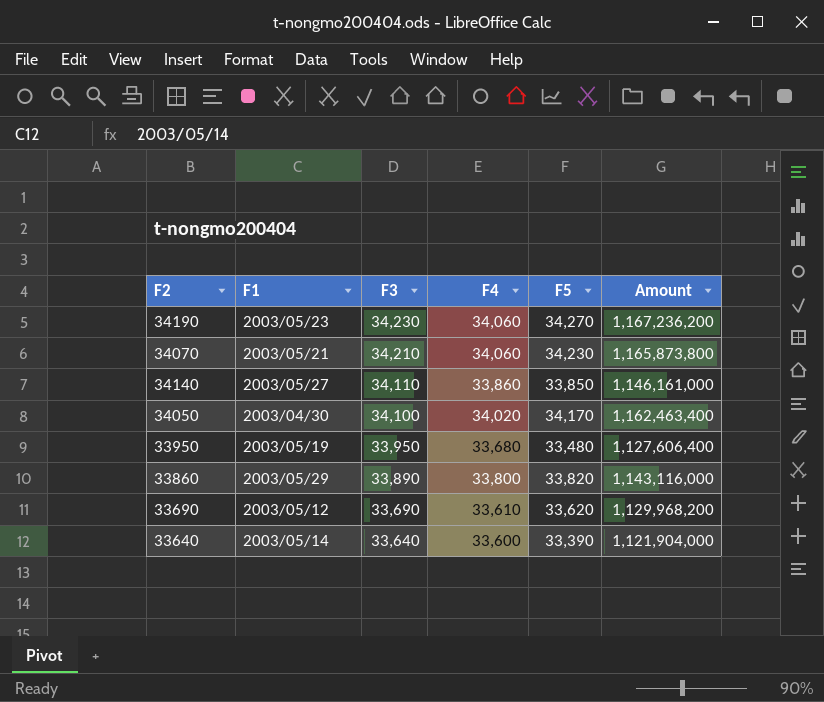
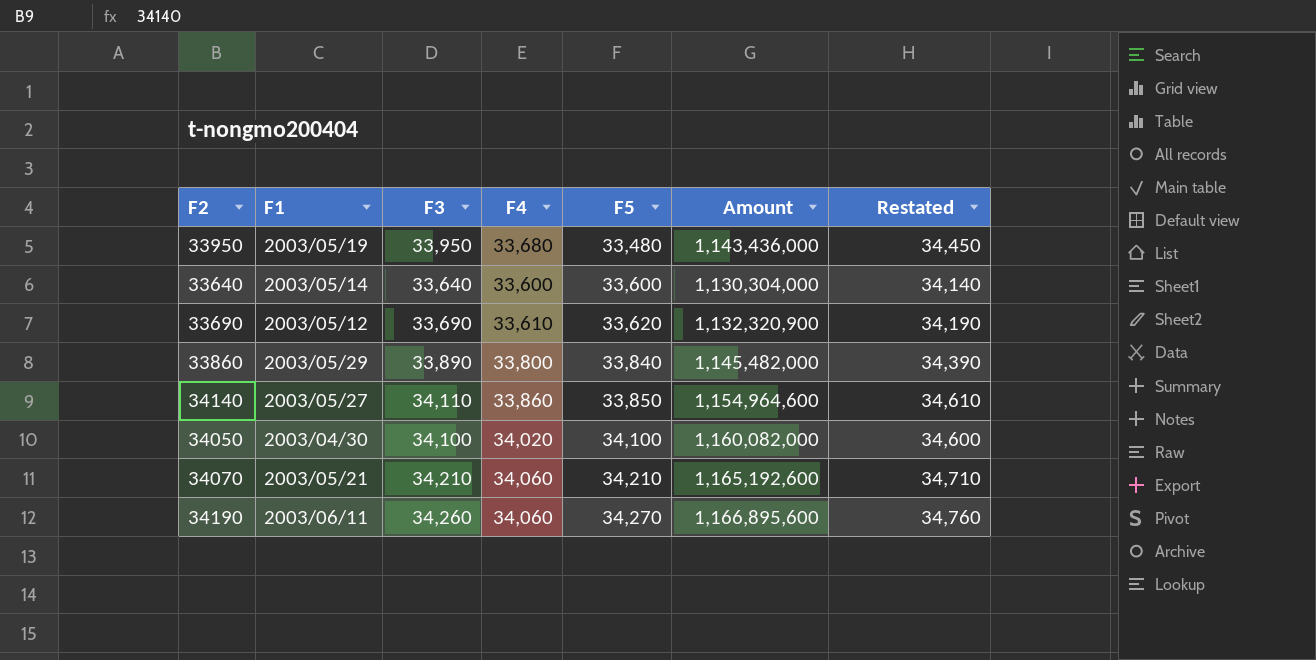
row order: F3 descending -> F5 ascending
column Amount | formula: [F4] * [F5] -> [F3] * [F4]
column Restated | formula: none -> [F3] + 500
33640 | F5: 33,390 -> 33,600
33860 | F5: 33,820 -> 33,840
34050 | F5: 34,170 -> 34,100
34070 | F5: 34,230 -> 34,210
34190 | F1: 2003/05/23 -> 2003/06/11
34190 | F3: 34,230 -> 34,260

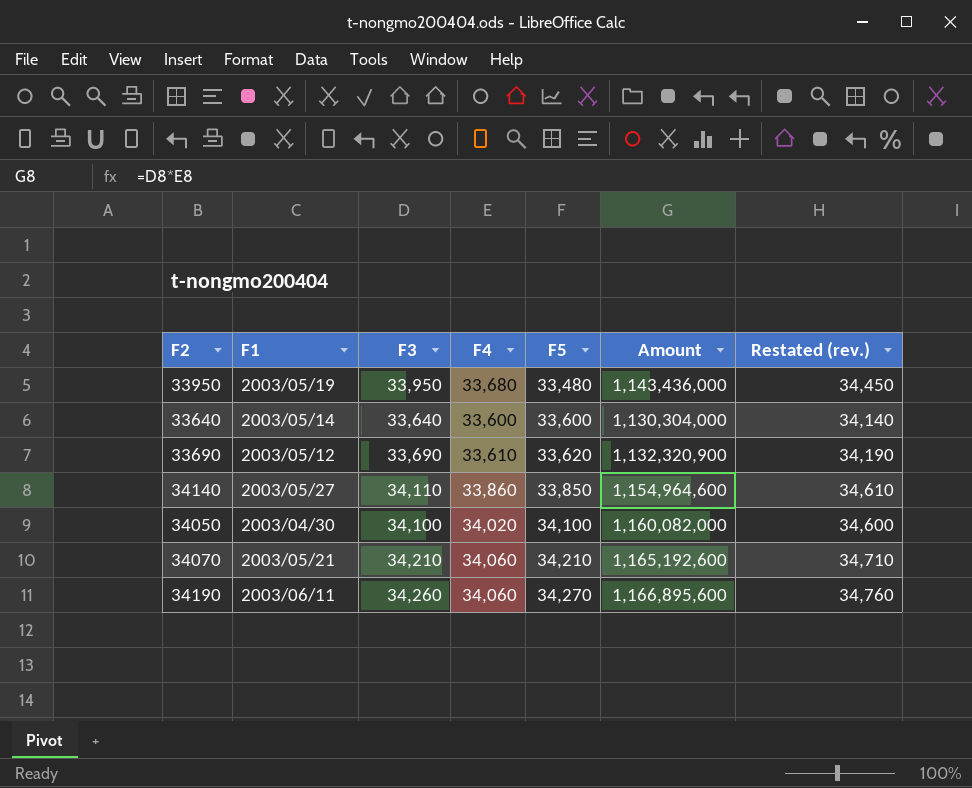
column name: Restated -> Restated (rev.)
row 33860: 2003/05/29 | 33,890 | 33,800 | 33,840 | 1,145,482,000 | 34,390 -> none

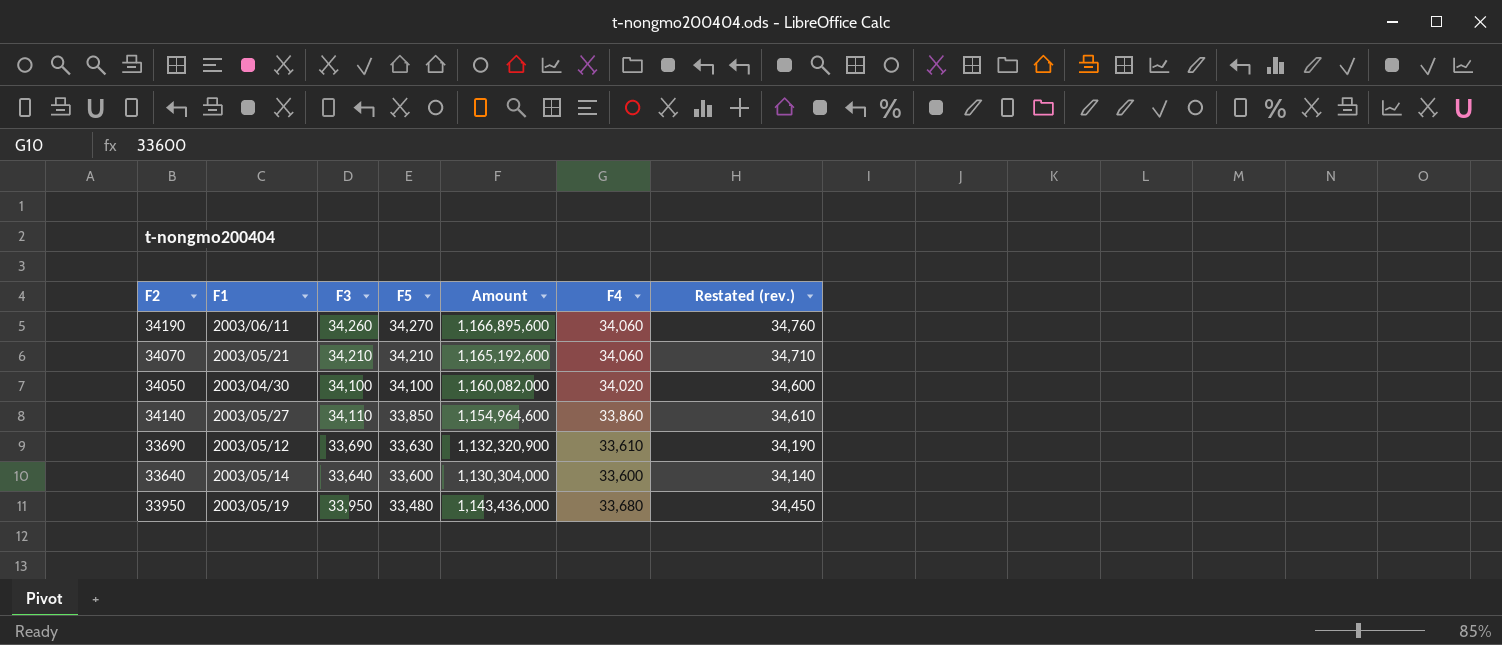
row order: F5 ascending -> F5 descending
column F4 | position: 4 -> 6
33690 | F5: 33,620 -> 33,630

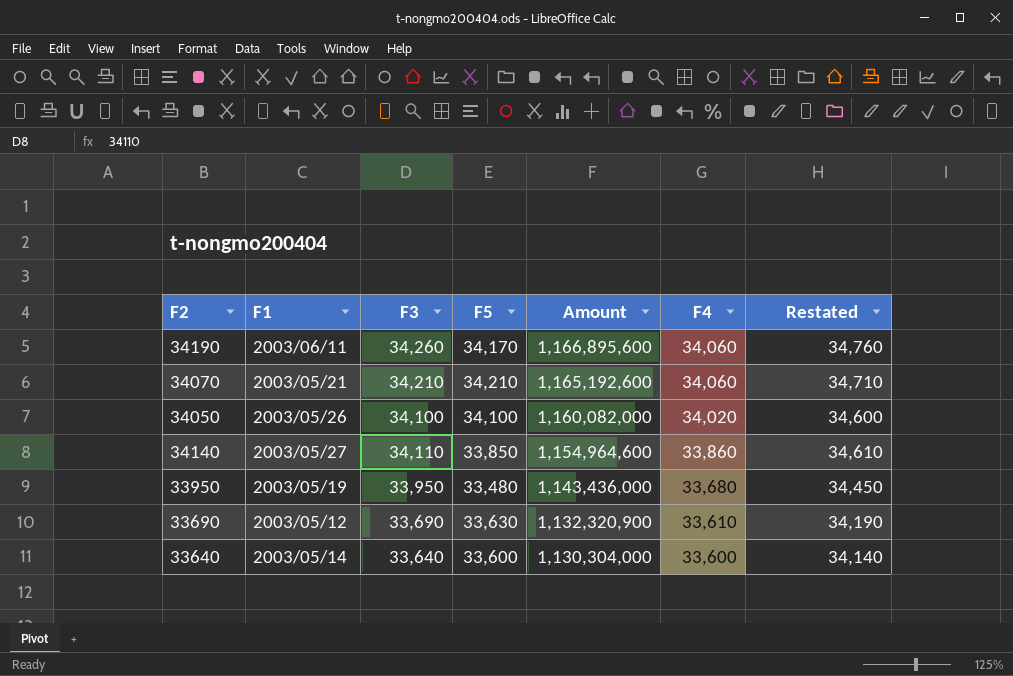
row order: F5 descending -> Amount descending
column name: Restated (rev.) -> Restated
34190 | F5: 34,270 -> 34,170
34050 | F1: 2003/04/30 -> 2003/05/26

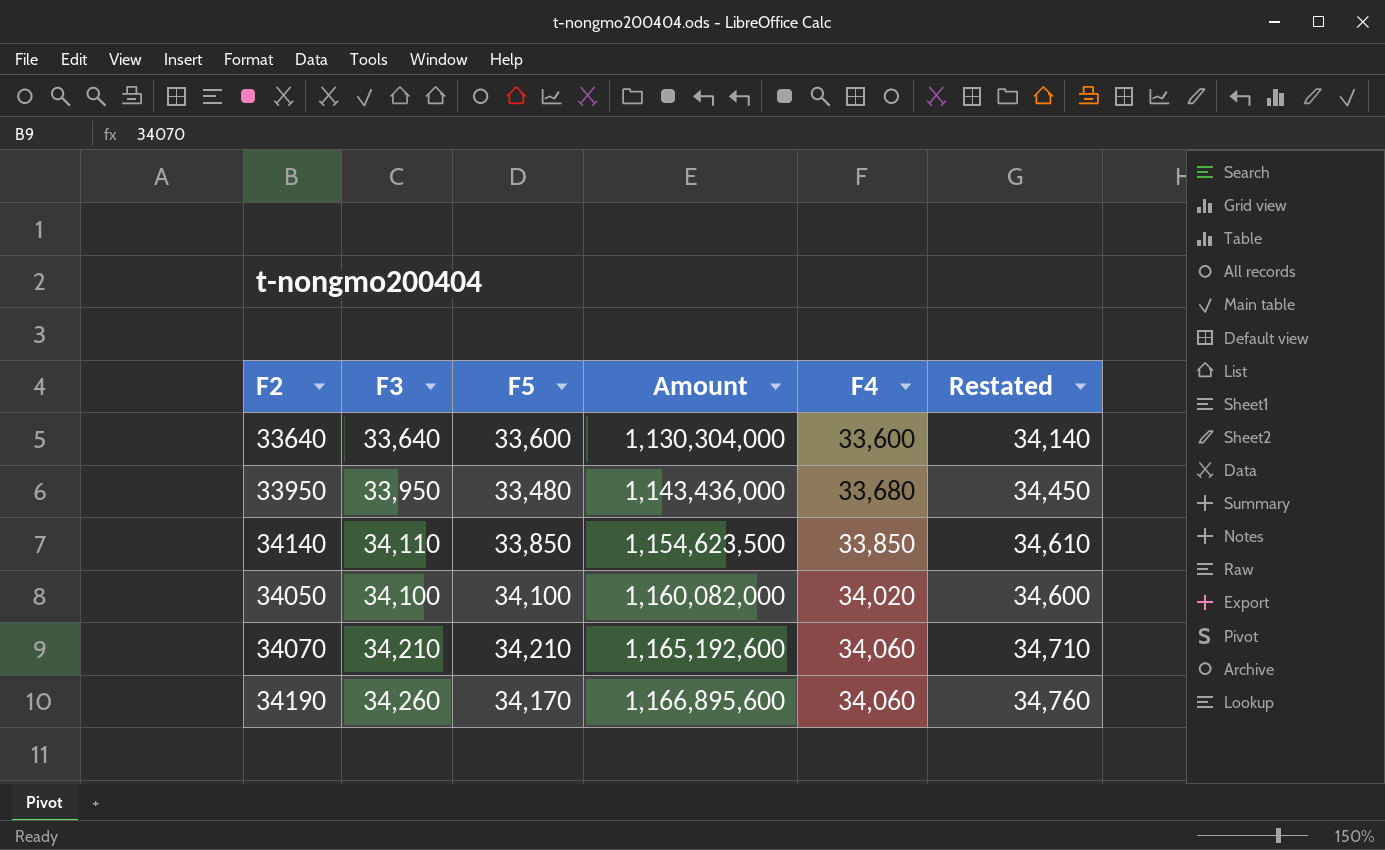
row order: Amount descending -> Amount ascending
column F1 | position: 2 -> none
row 33690: 2003/05/12 | 33,690 | 33,630 | 1,132,320,900 | 33,610 | 34,190 -> none
34140 | Amount: 1,154,964,600 -> 1,154,623,500
34140 | F4: 33,860 -> 33,850

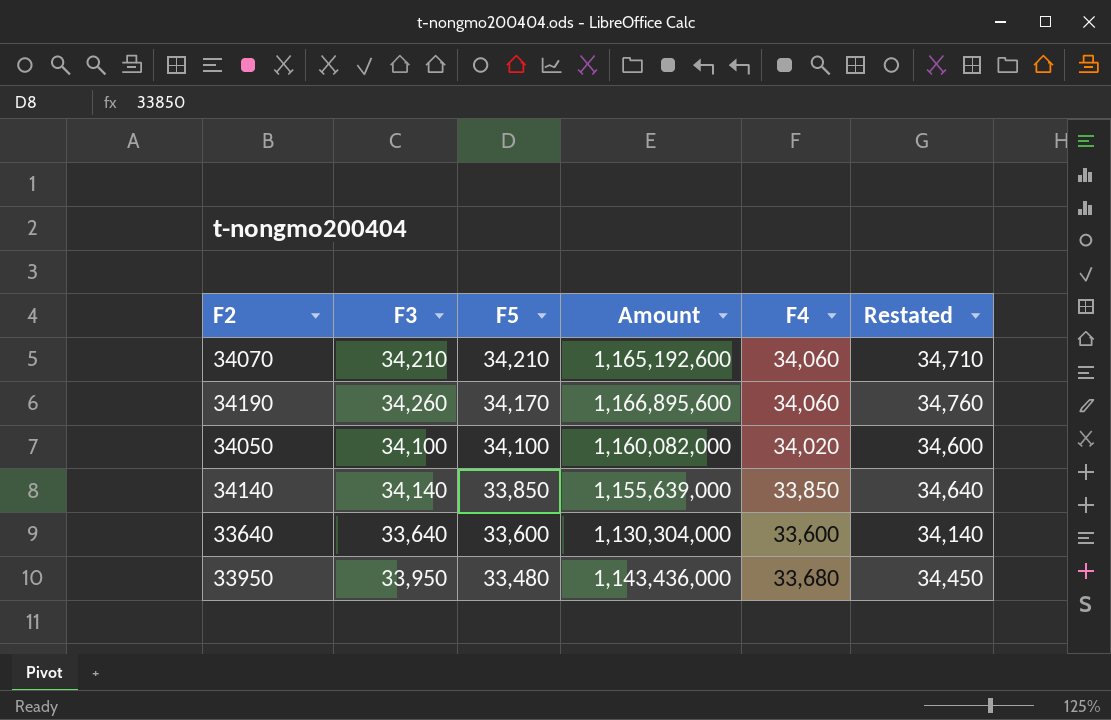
row order: Amount ascending -> F5 descending
34140 | F3: 34,110 -> 34,140
34140 | Amount: 1,154,623,500 -> 1,155,639,000
34140 | Restated: 34,610 -> 34,640

